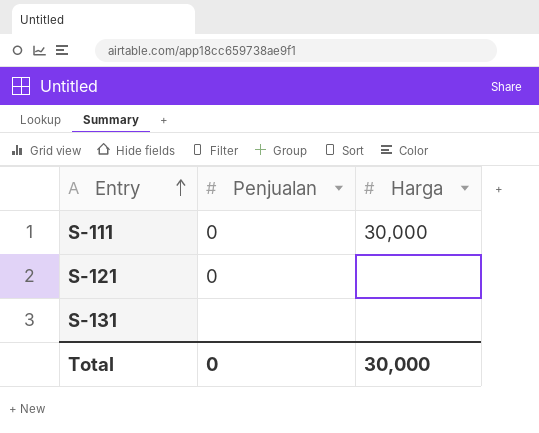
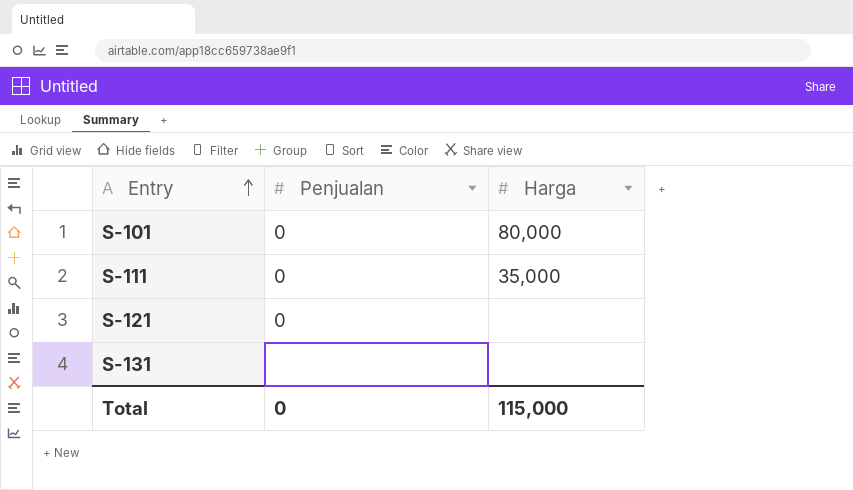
row S-101: none -> 0 | 80,000
S-111 | Harga: 30,000 -> 35,000
Total | Harga: 30,000 -> 115,000

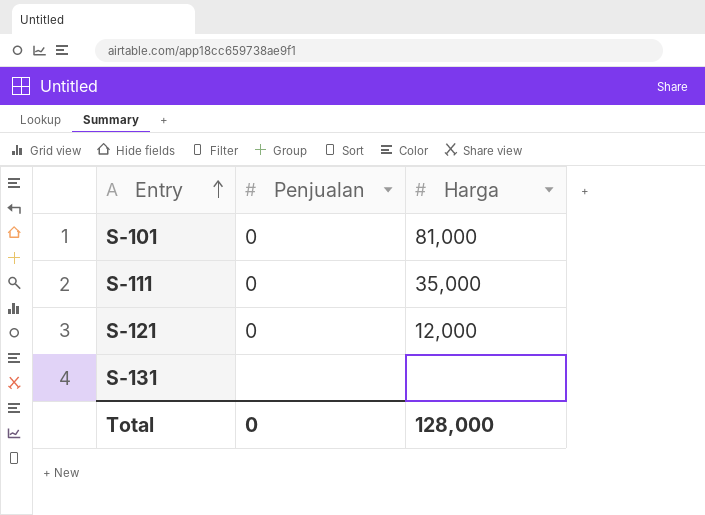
S-101 | Harga: 80,000 -> 81,000
S-121 | Harga: none -> 12,000
Total | Harga: 115,000 -> 128,000

